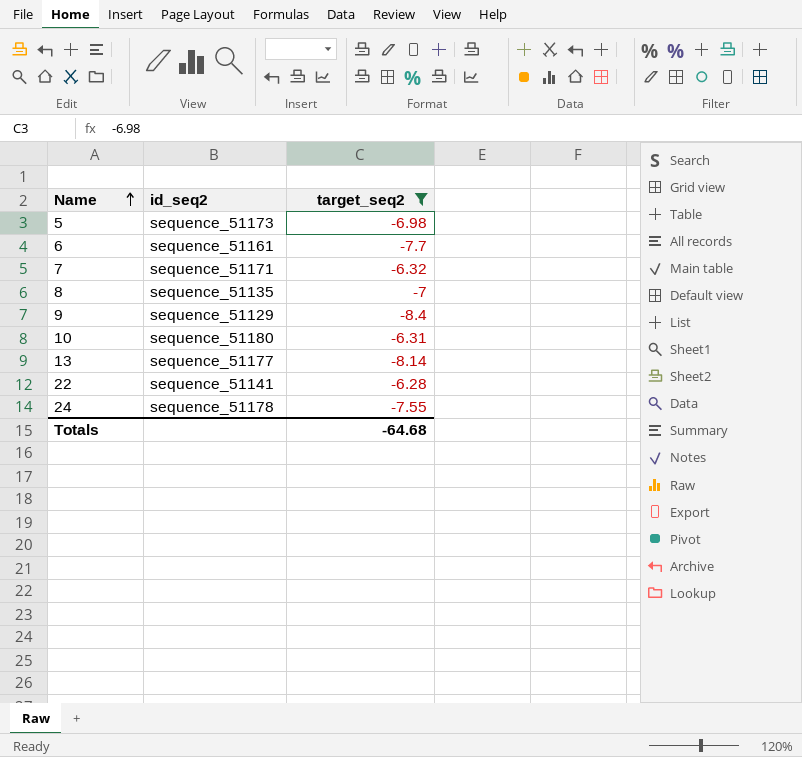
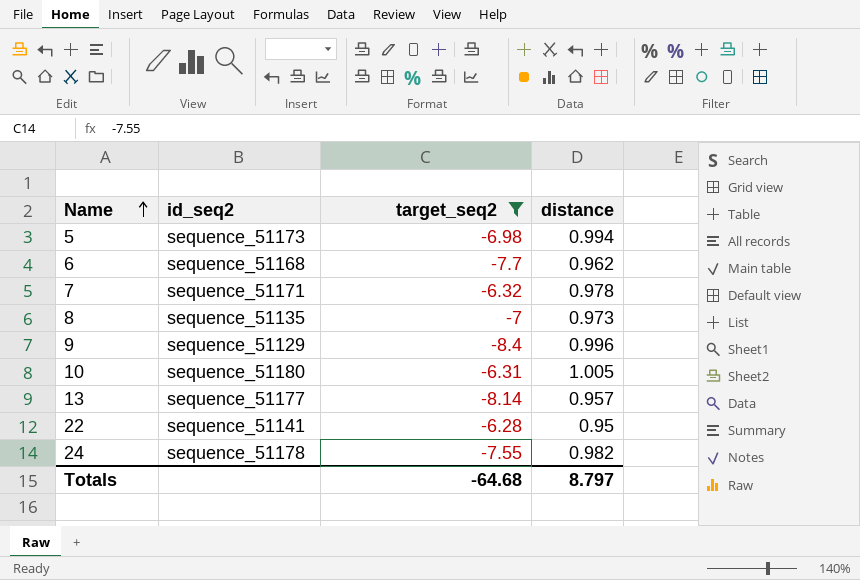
column distance | position: none -> 4
6 | id_seq2: sequence_51161 -> sequence_51168

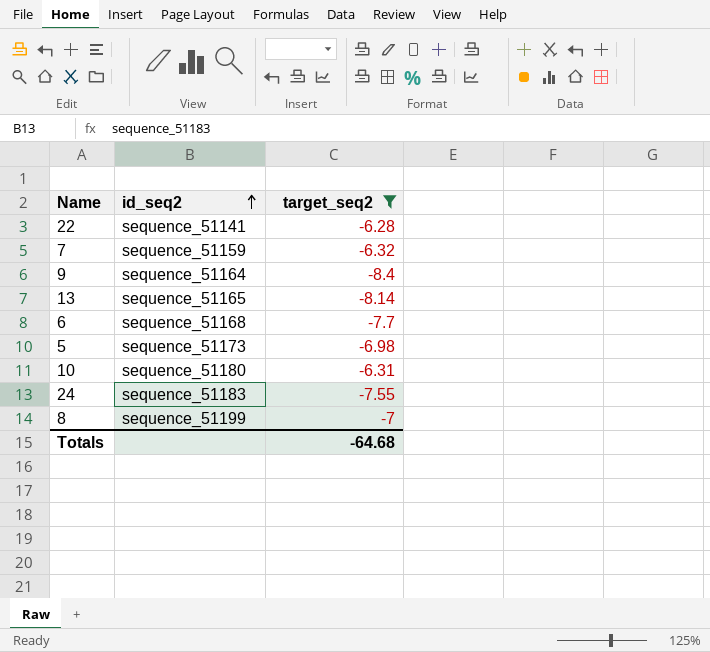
row order: Name ascending -> id_seq2 ascending
column distance | position: 4 -> none
7 | id_seq2: sequence_51171 -> sequence_51159
9 | id_seq2: sequence_51129 -> sequence_51164
13 | id_seq2: sequence_51177 -> sequence_51165
24 | id_seq2: sequence_51178 -> sequence_51183
8 | id_seq2: sequence_51135 -> sequence_51199

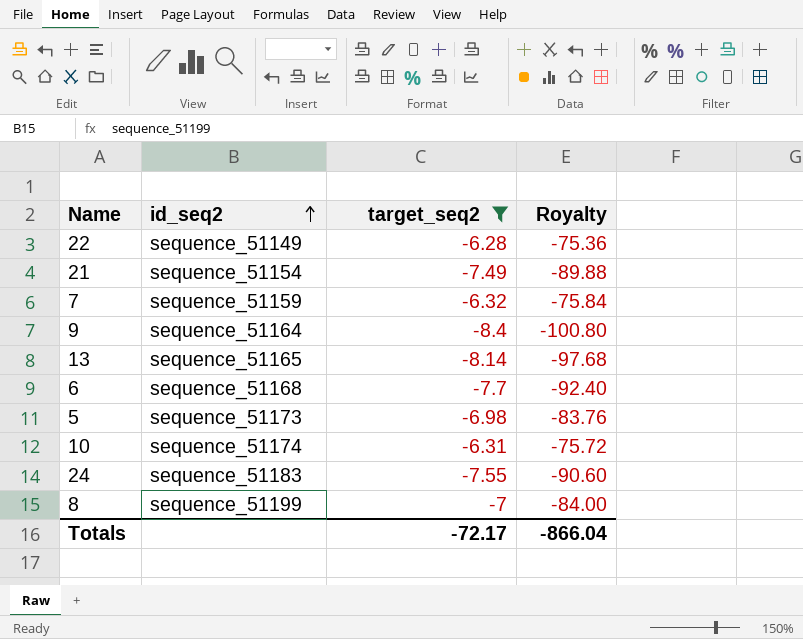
column Royalty | formula: none -> [target_seq2] * 12
22 | id_seq2: sequence_51141 -> sequence_51149
row 21: none -> sequence_51154 | -7.49 | -89.88
10 | id_seq2: sequence_51180 -> sequence_51174
Totals | target_seq2: -64.68 -> -72.17

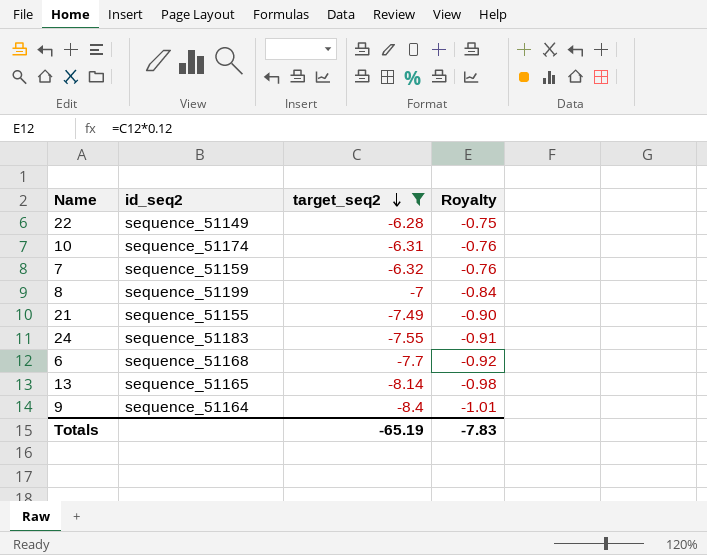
row order: id_seq2 ascending -> target_seq2 descending
column Royalty | formula: [target_seq2] * 12 -> [target_seq2] * 0.12
row 5: sequence_51173 | -6.98 | -83.76 -> none
21 | id_seq2: sequence_51154 -> sequence_51155
Totals | target_seq2: -72.17 -> -65.19
Totals | Royalty: -866.04 -> -7.83

